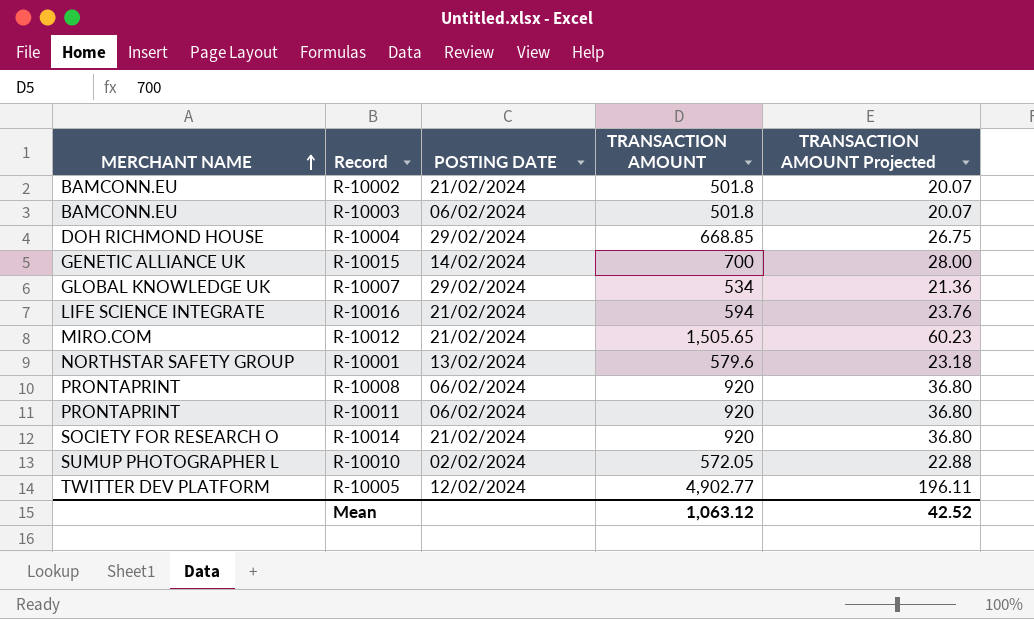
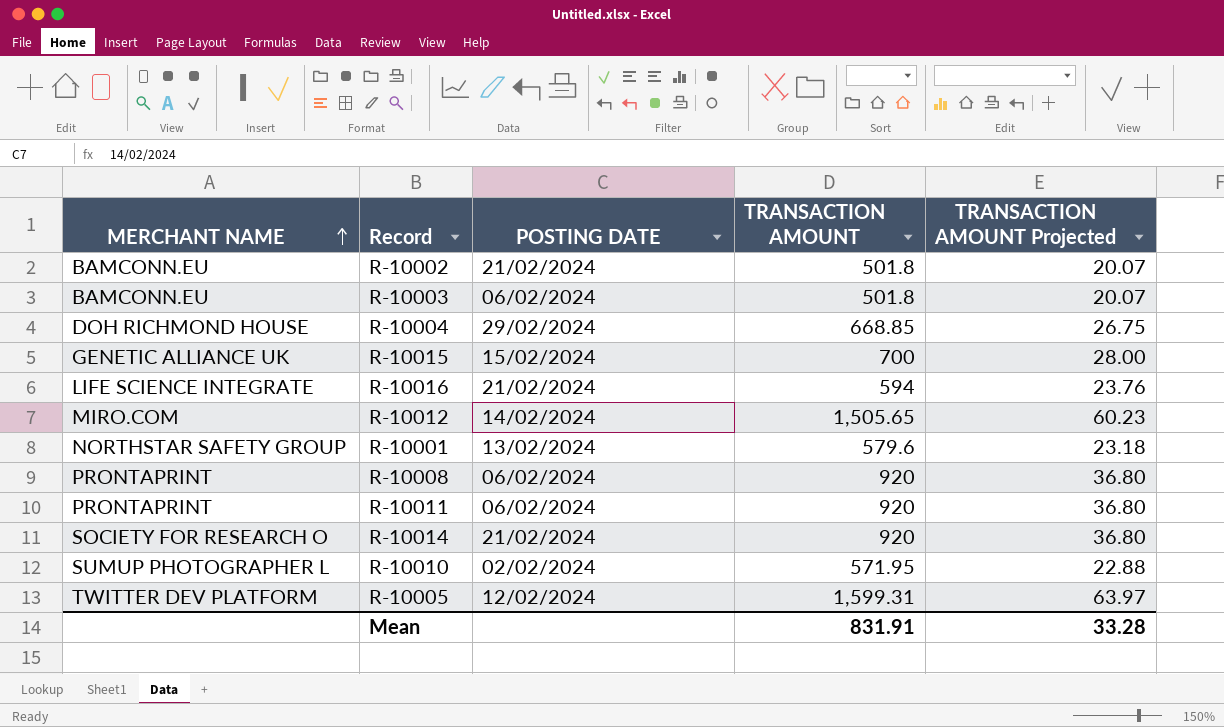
row R-10007: GLOBAL KNOWLEDGE UK | 29/02/2024 | 534 | 21.36 -> none
R-10015 | POSTING DATE: 14/02/2024 -> 15/02/2024
R-10012 | POSTING DATE: 21/02/2024 -> 14/02/2024
R-10010 | TRANSACTION AMOUNT: 572.05 -> 571.95
R-10005 | TRANSACTION AMOUNT: 4,902.77 -> 1,599.31
R-10005 | TRANSACTION AMOUNT Projected: 196.11 -> 63.97
Mean | TRANSACTION AMOUNT: 1,063.12 -> 831.91
Mean | TRANSACTION AMOUNT Projected: 42.52 -> 33.28

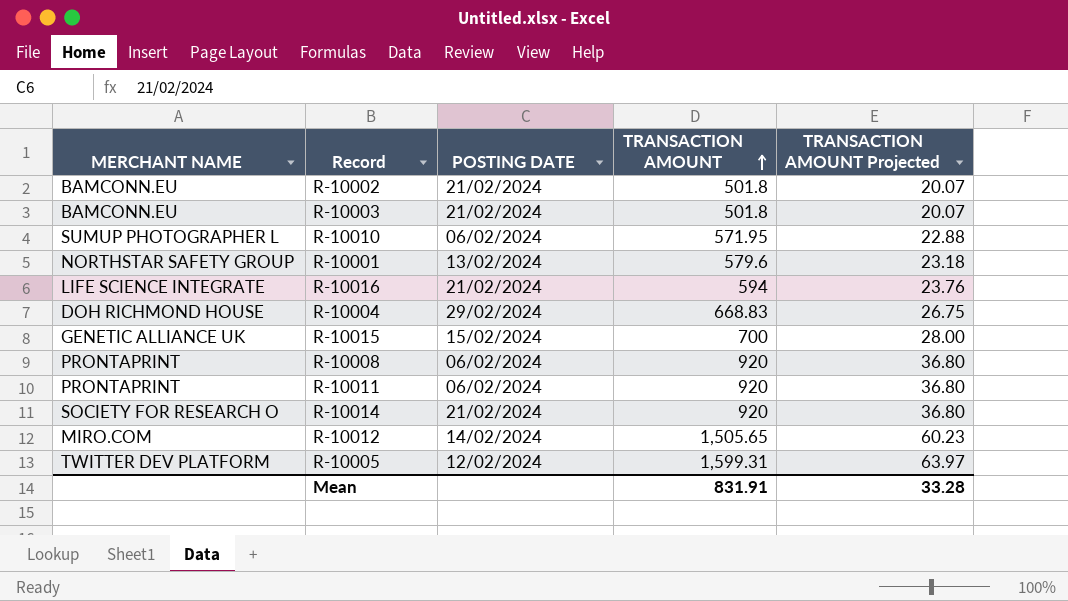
row order: MERCHANT NAME ascending -> TRANSACTION AMOUNT ascending
R-10003 | POSTING DATE: 06/02/2024 -> 21/02/2024
R-10010 | POSTING DATE: 02/02/2024 -> 06/02/2024
R-10004 | TRANSACTION AMOUNT: 668.85 -> 668.83

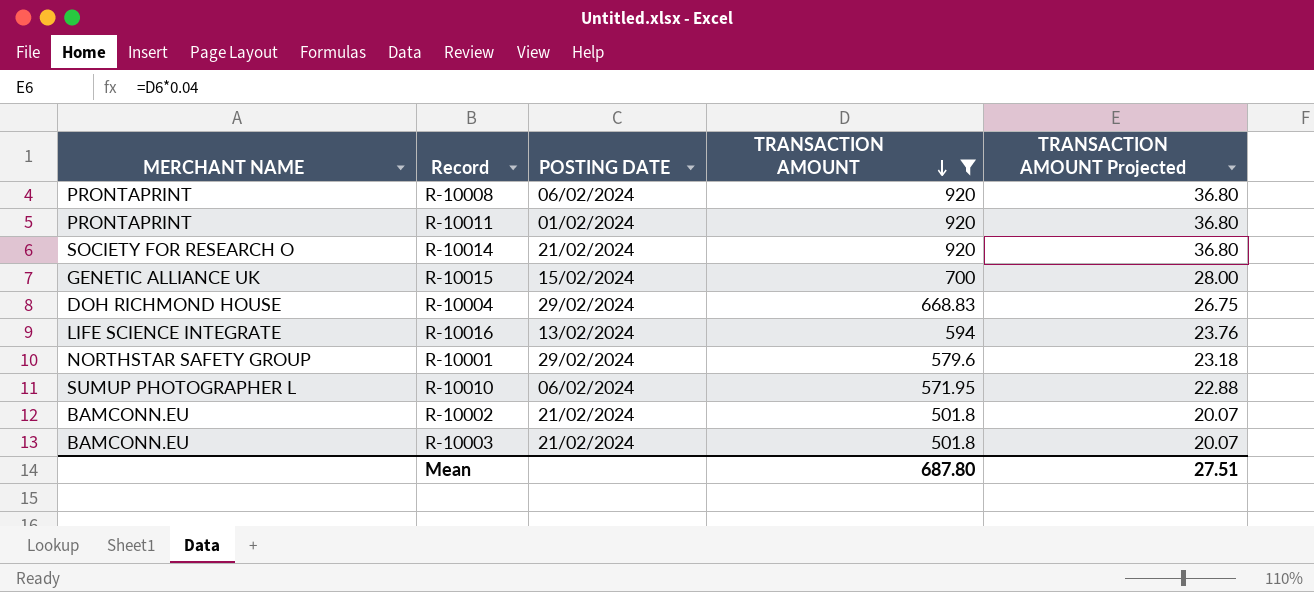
filter: none -> TRANSACTION AMOUNT <= 920
row order: TRANSACTION AMOUNT ascending -> TRANSACTION AMOUNT descending
R-10011 | POSTING DATE: 06/02/2024 -> 01/02/2024
R-10016 | POSTING DATE: 21/02/2024 -> 13/02/2024
R-10001 | POSTING DATE: 13/02/2024 -> 29/02/2024
Mean | TRANSACTION AMOUNT: 831.91 -> 687.80
Mean | TRANSACTION AMOUNT Projected: 33.28 -> 27.51

